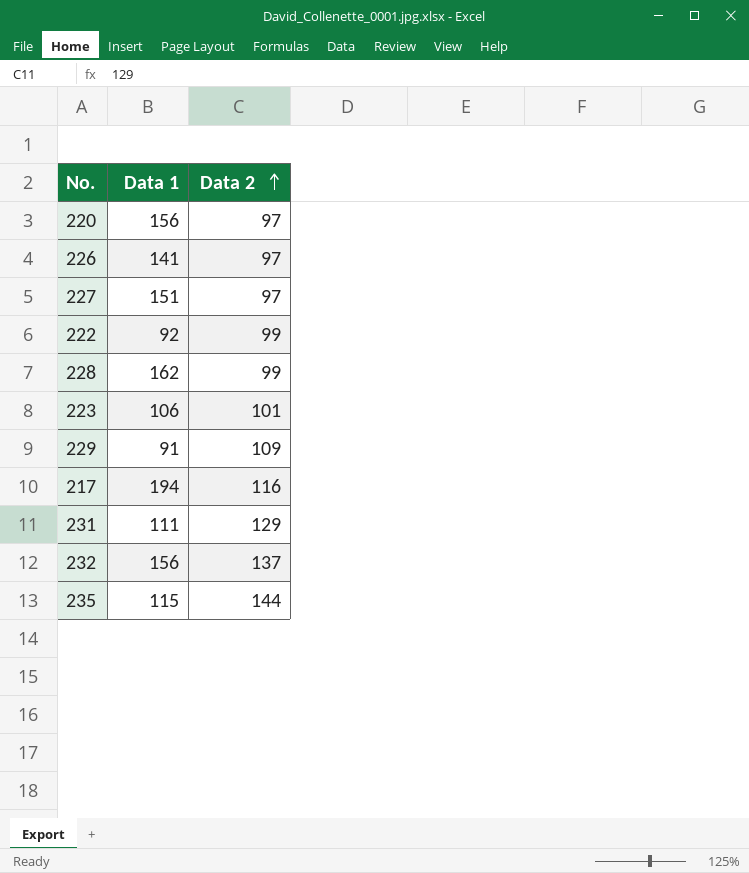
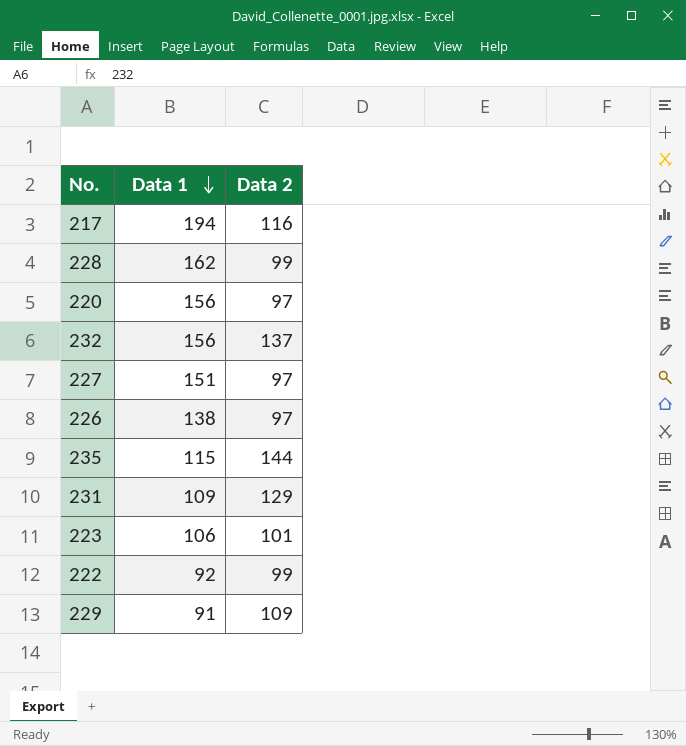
row order: Data 2 ascending -> Data 1 descending
226 | Data 1: 141 -> 138
231 | Data 1: 111 -> 109

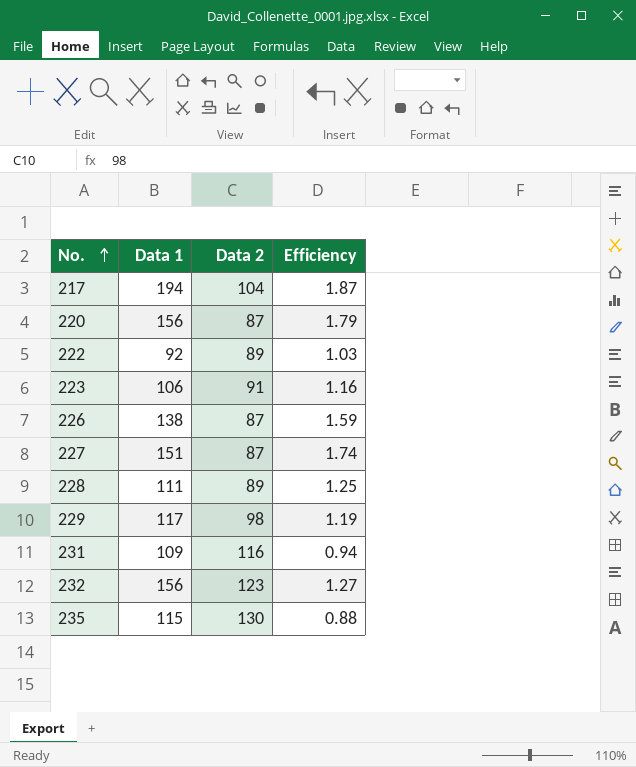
row order: Data 1 descending -> No. ascending
column Efficiency | formula: none -> [Data 1] / [Data 2]
217 | Data 2: 116 -> 104
220 | Data 2: 97 -> 87
222 | Data 2: 99 -> 89
223 | Data 2: 101 -> 91
226 | Data 2: 97 -> 87
227 | Data 2: 97 -> 87
228 | Data 1: 162 -> 111
228 | Data 2: 99 -> 89
229 | Data 1: 91 -> 117
229 | Data 2: 109 -> 98
231 | Data 2: 129 -> 116
232 | Data 2: 137 -> 123
235 | Data 2: 144 -> 130

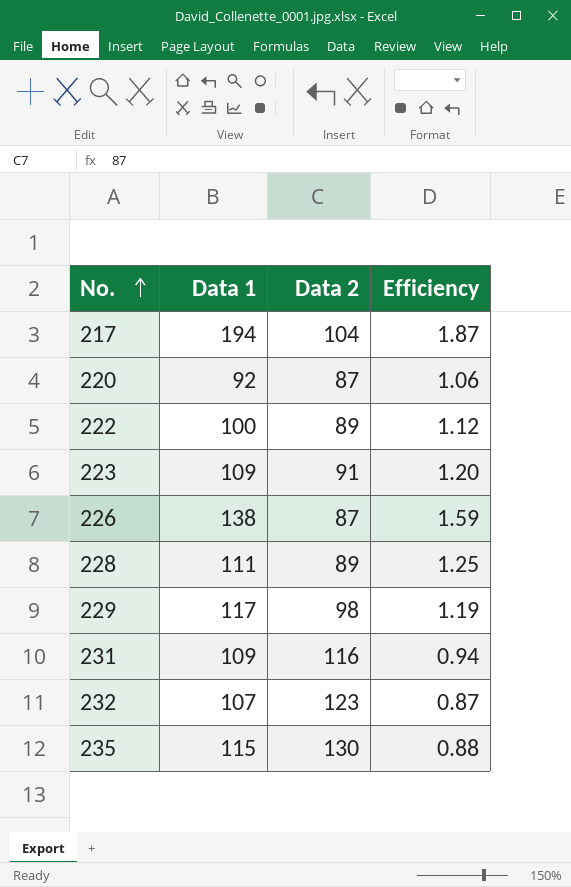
row 227: 151 | 87 | 1.74 -> none
220 | Data 1: 156 -> 92
220 | Efficiency: 1.79 -> 1.06
222 | Data 1: 92 -> 100
222 | Efficiency: 1.03 -> 1.12
223 | Data 1: 106 -> 109
223 | Efficiency: 1.16 -> 1.20
232 | Data 1: 156 -> 107
232 | Efficiency: 1.27 -> 0.87

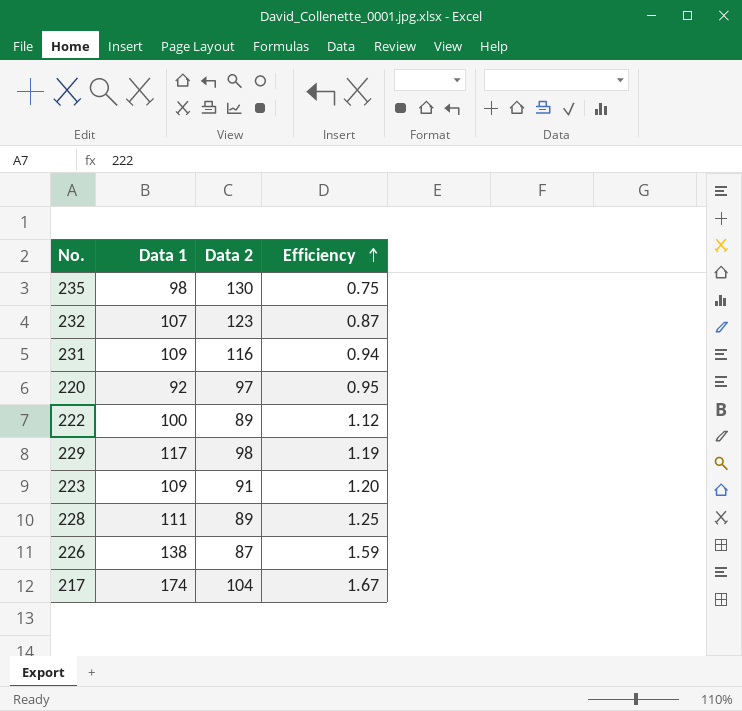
row order: No. ascending -> Efficiency ascending
235 | Data 1: 115 -> 98
235 | Efficiency: 0.88 -> 0.75
220 | Data 2: 87 -> 97
220 | Efficiency: 1.06 -> 0.95
217 | Data 1: 194 -> 174
217 | Efficiency: 1.87 -> 1.67

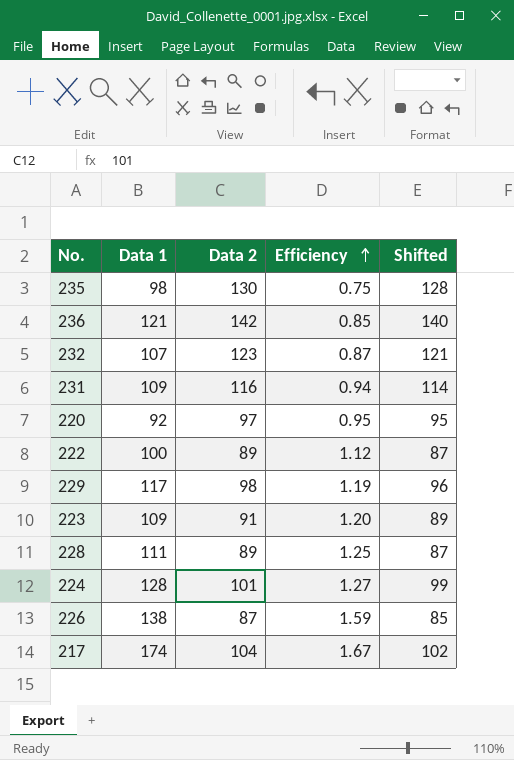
column Shifted | formula: none -> [Data 2] - 2
row 236: none -> 121 | 142 | 0.85 | 140
row 224: none -> 128 | 101 | 1.27 | 99

